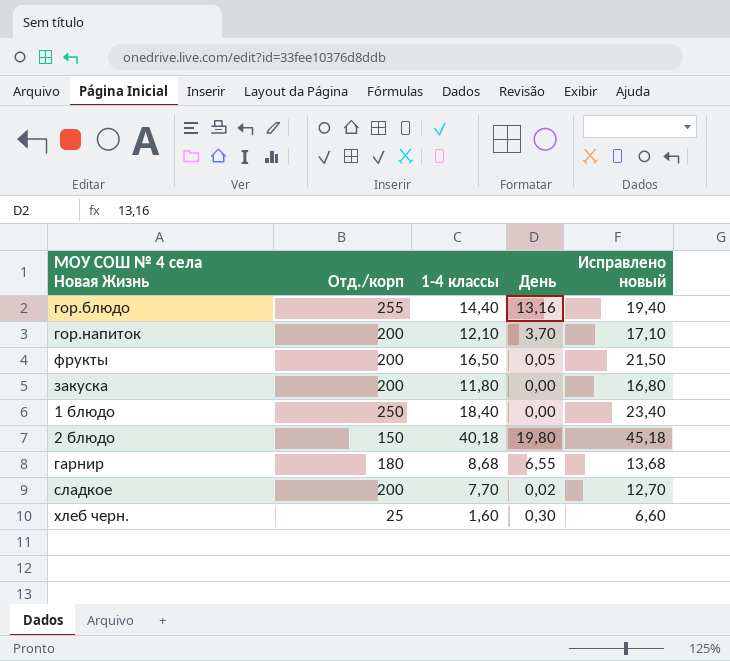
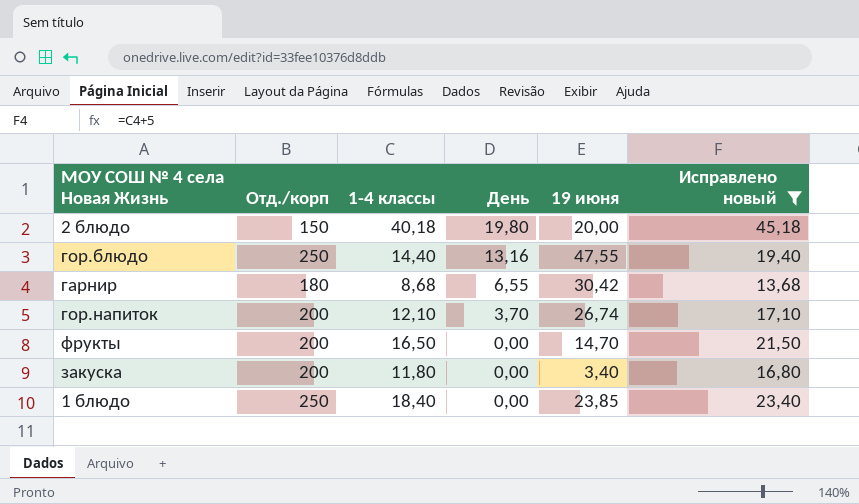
filter: none -> Исправлено новый >= 13,68
row order: none -> День descending
column 19 июня | position: none -> 5
гор.блюдо | Отд./корп: 255 -> 250
фрукты | День: 0,05 -> 0,00

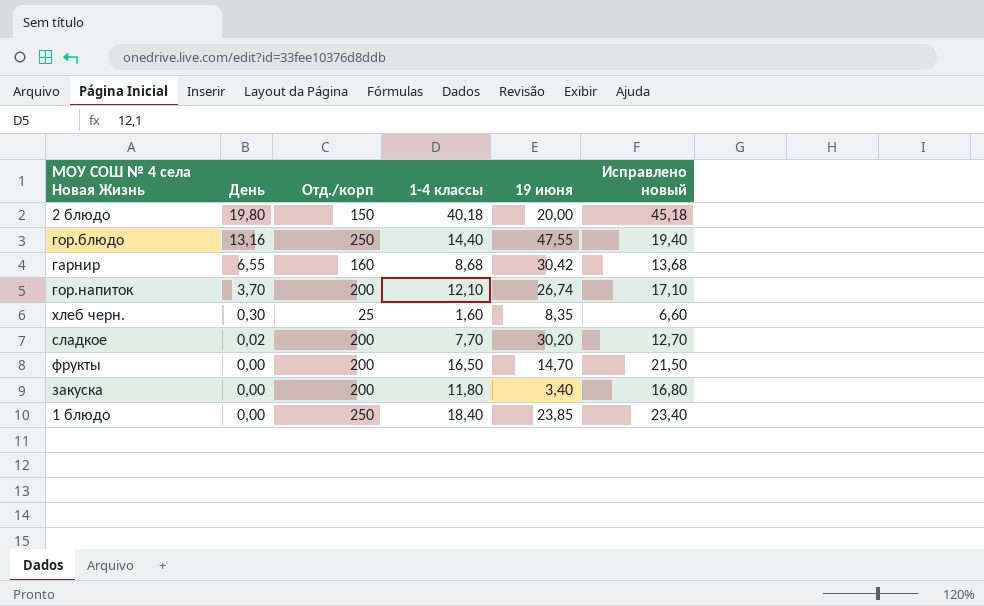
filter: Исправлено новый >= 13,68 -> none
column День | position: 4 -> 2
гарнир | Отд./корп: 180 -> 160

